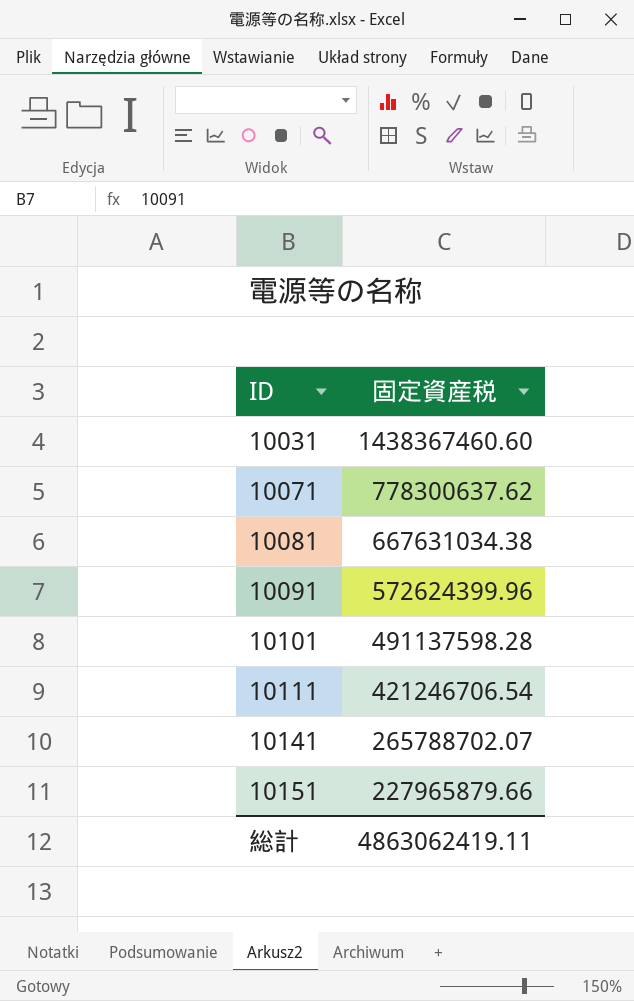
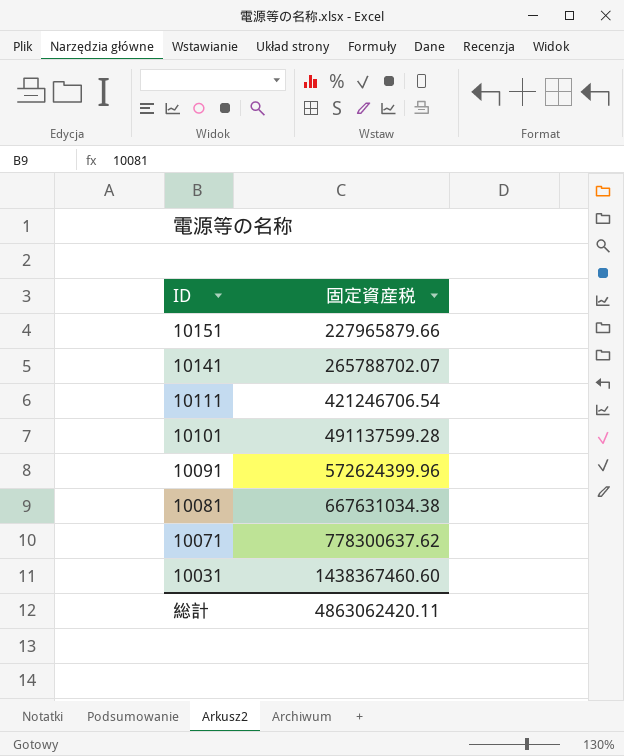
row order: ID ascending -> ID descending
10101 | 固定資産税: 491137598.28 -> 491137599.28
総計 | 固定資産税: 4863062419.11 -> 4863062420.11

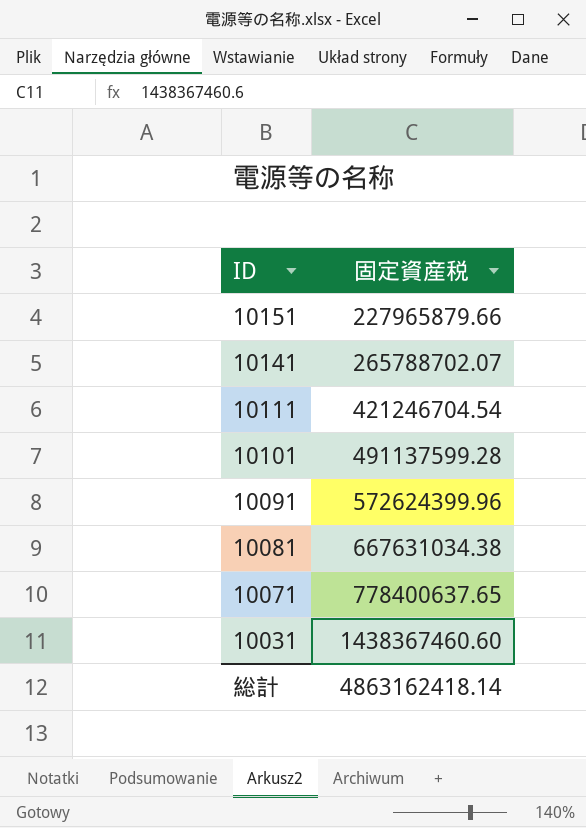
10111 | 固定資産税: 421246706.54 -> 421246704.54
10071 | 固定資産税: 778300637.62 -> 778400637.65
総計 | 固定資産税: 4863062420.11 -> 4863162418.14

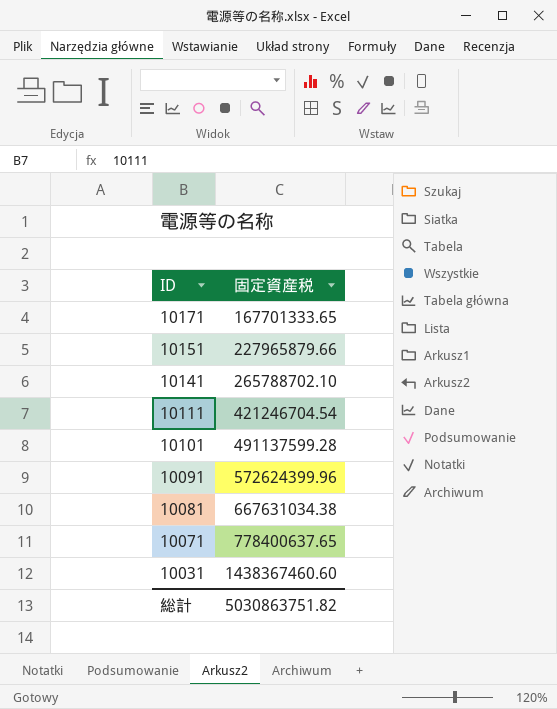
row 10171: none -> 167701333.65
10141 | 固定資産税: 265788702.07 -> 265788702.10
総計 | 固定資産税: 4863162418.14 -> 5030863751.82

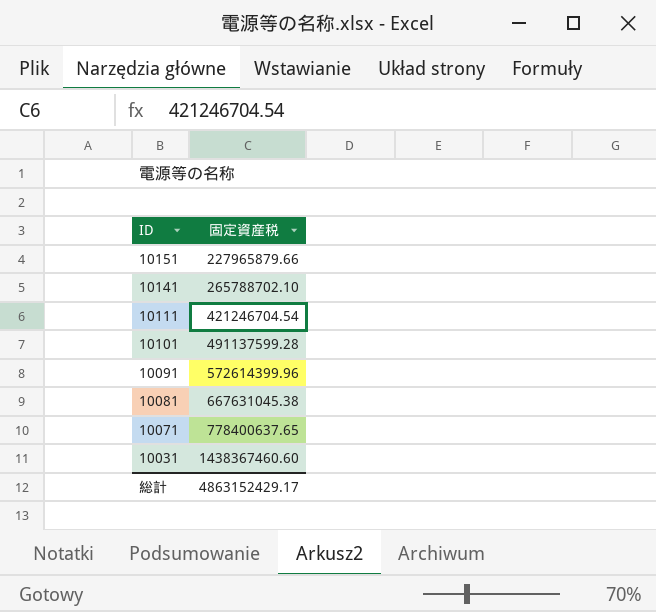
row 10171: 167701333.65 -> none
10091 | 固定資産税: 572624399.96 -> 572614399.96
10081 | 固定資産税: 667631034.38 -> 667631045.38
総計 | 固定資産税: 5030863751.82 -> 4863152429.17

